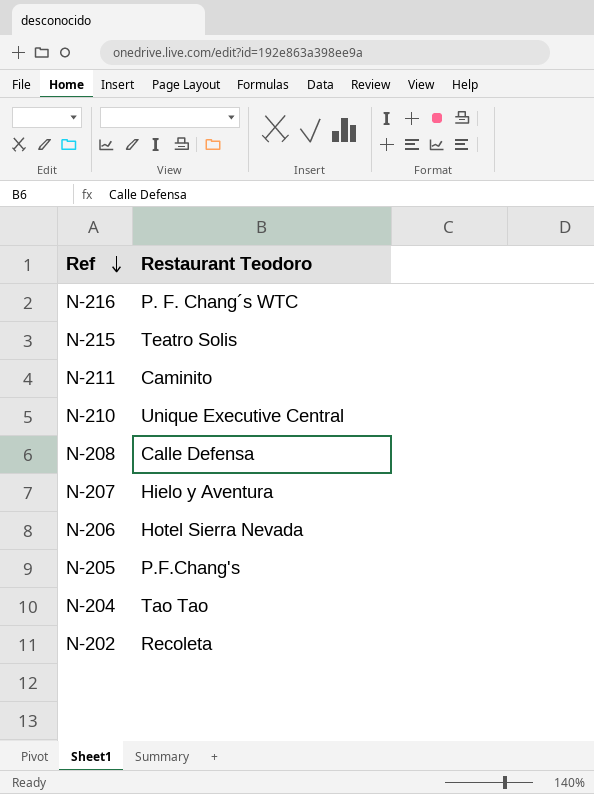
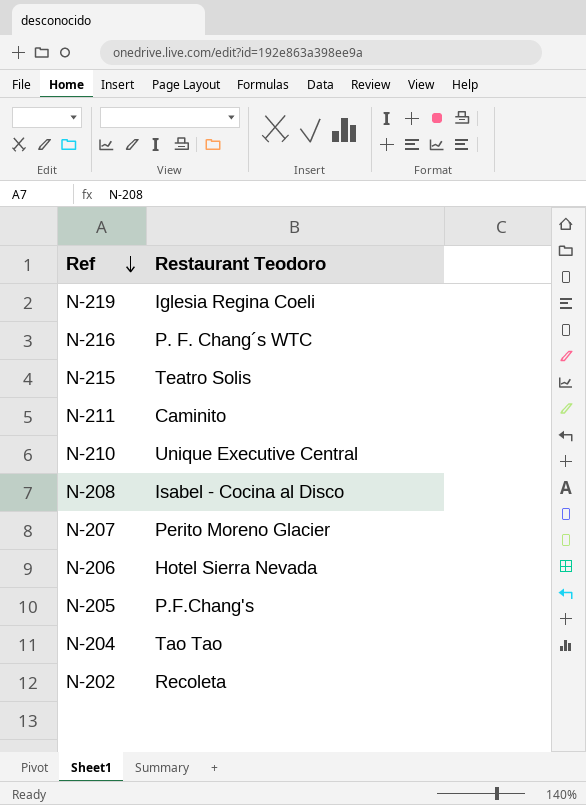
row N-219: none -> Iglesia Regina Coeli
N-208 | Restaurant Teodoro: Calle Defensa -> Isabel - Cocina al Disco
N-207 | Restaurant Teodoro: Hielo y Aventura -> Perito Moreno Glacier

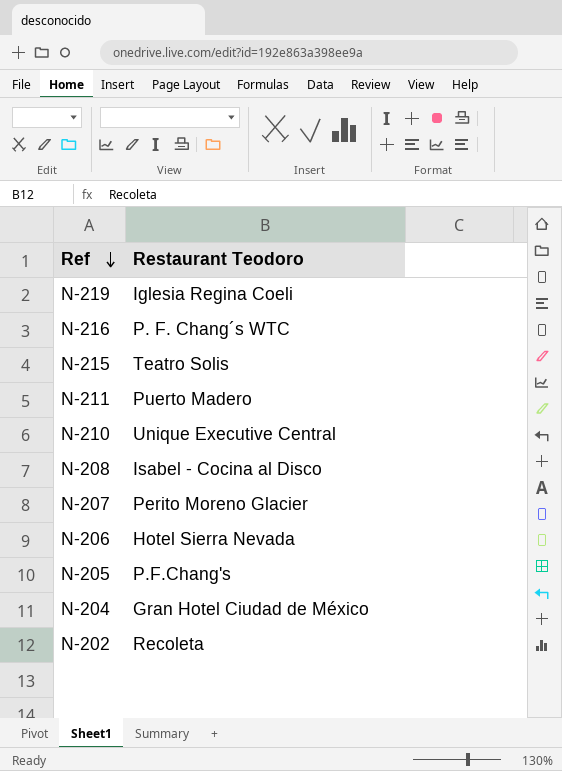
N-211 | Restaurant Teodoro: Caminito -> Puerto Madero
N-204 | Restaurant Teodoro: Tao Tao -> Gran Hotel Ciudad de México

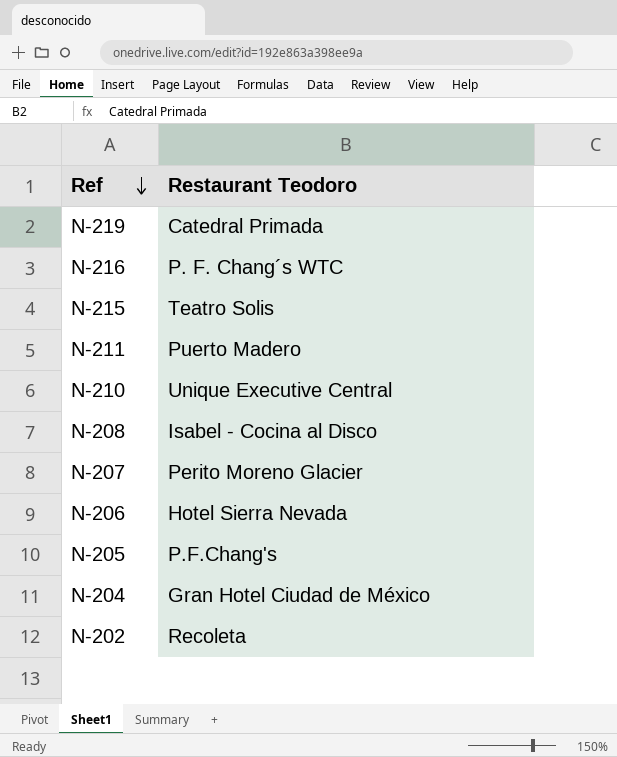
N-219 | Restaurant Teodoro: Iglesia Regina Coeli -> Catedral Primada

